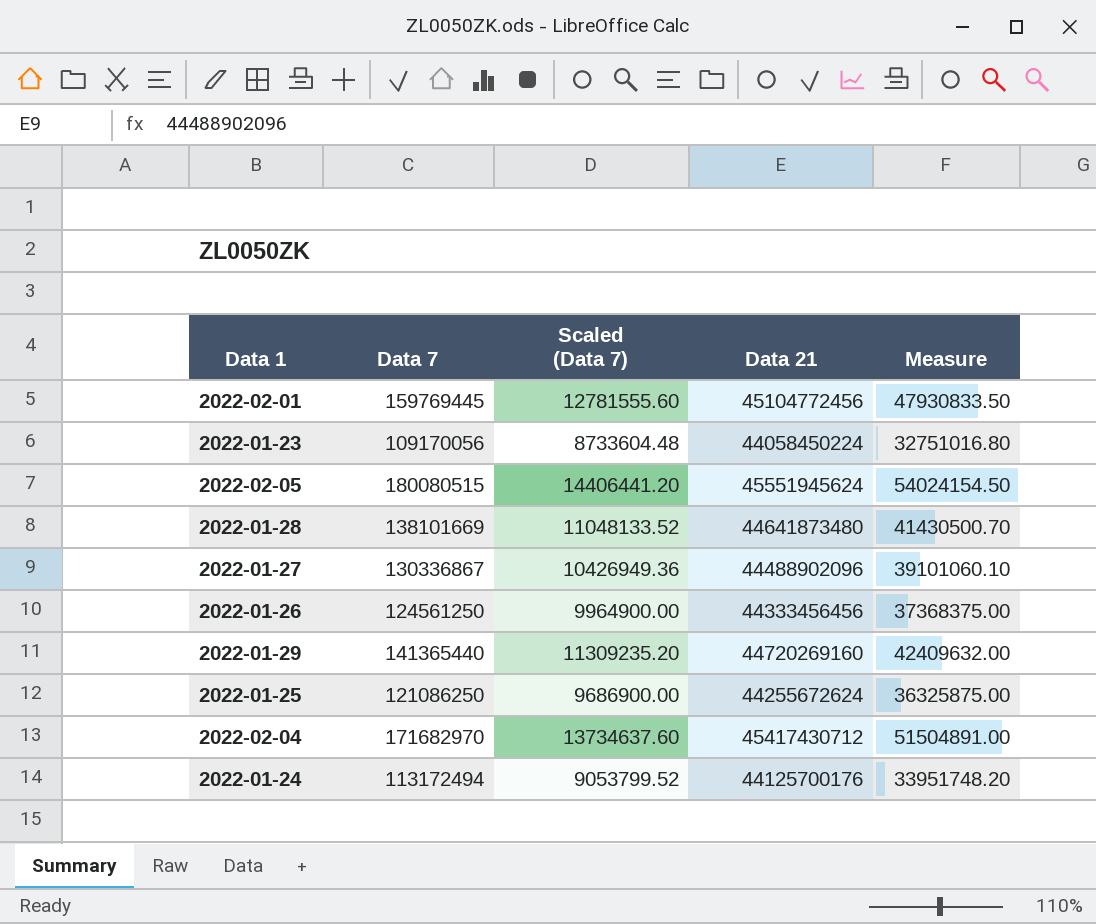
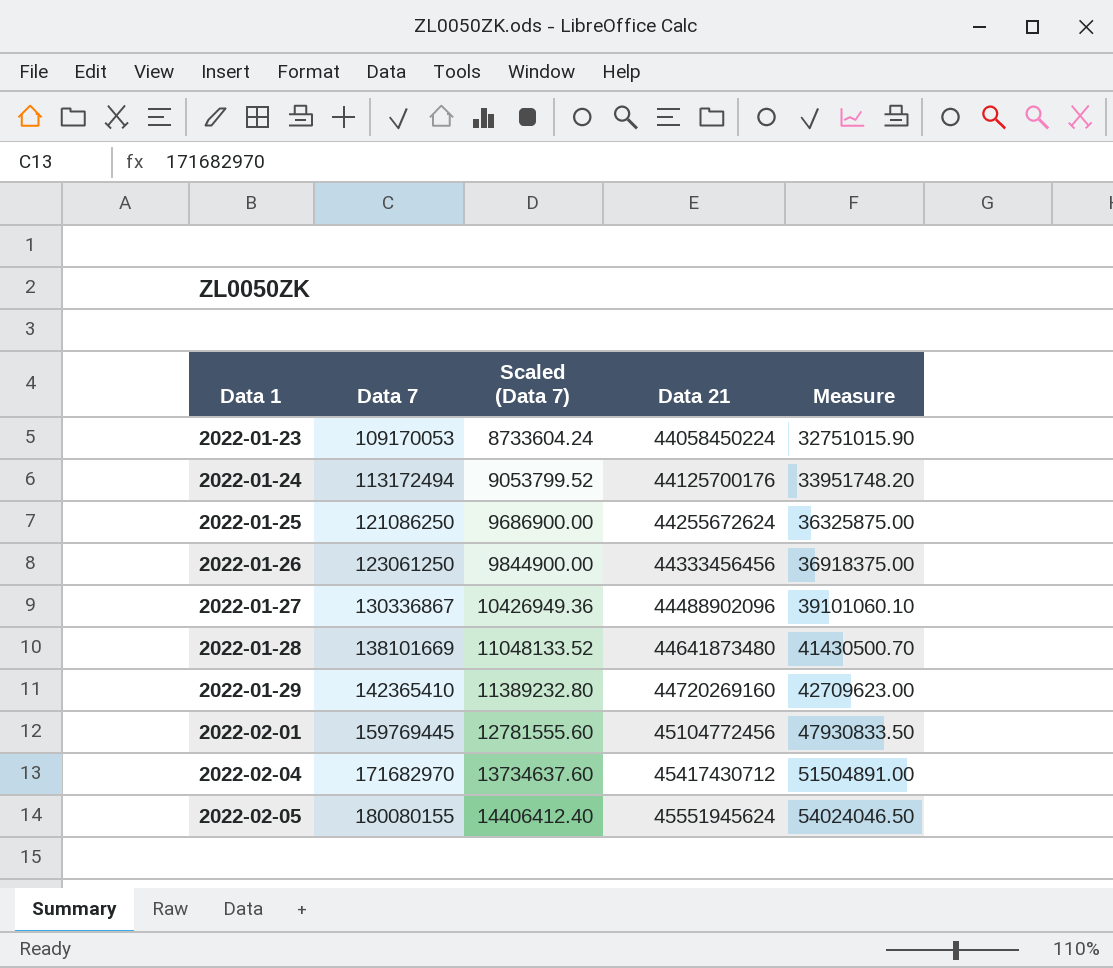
row order: none -> Data 1 ascending
2022-01-23 | Data 7: 109170056 -> 109170053
2022-01-23 | Scaled (Data 7): 8733604.48 -> 8733604.24
2022-01-23 | Measure: 32751016.80 -> 32751015.90
2022-01-26 | Data 7: 124561250 -> 123061250
2022-01-26 | Scaled (Data 7): 9964900.00 -> 9844900.00
2022-01-26 | Measure: 37368375.00 -> 36918375.00
2022-01-29 | Data 7: 141365440 -> 142365410
2022-01-29 | Scaled (Data 7): 11309235.20 -> 11389232.80
2022-01-29 | Measure: 42409632.00 -> 42709623.00
2022-02-05 | Data 7: 180080515 -> 180080155
2022-02-05 | Scaled (Data 7): 14406441.20 -> 14406412.40
2022-02-05 | Measure: 54024154.50 -> 54024046.50

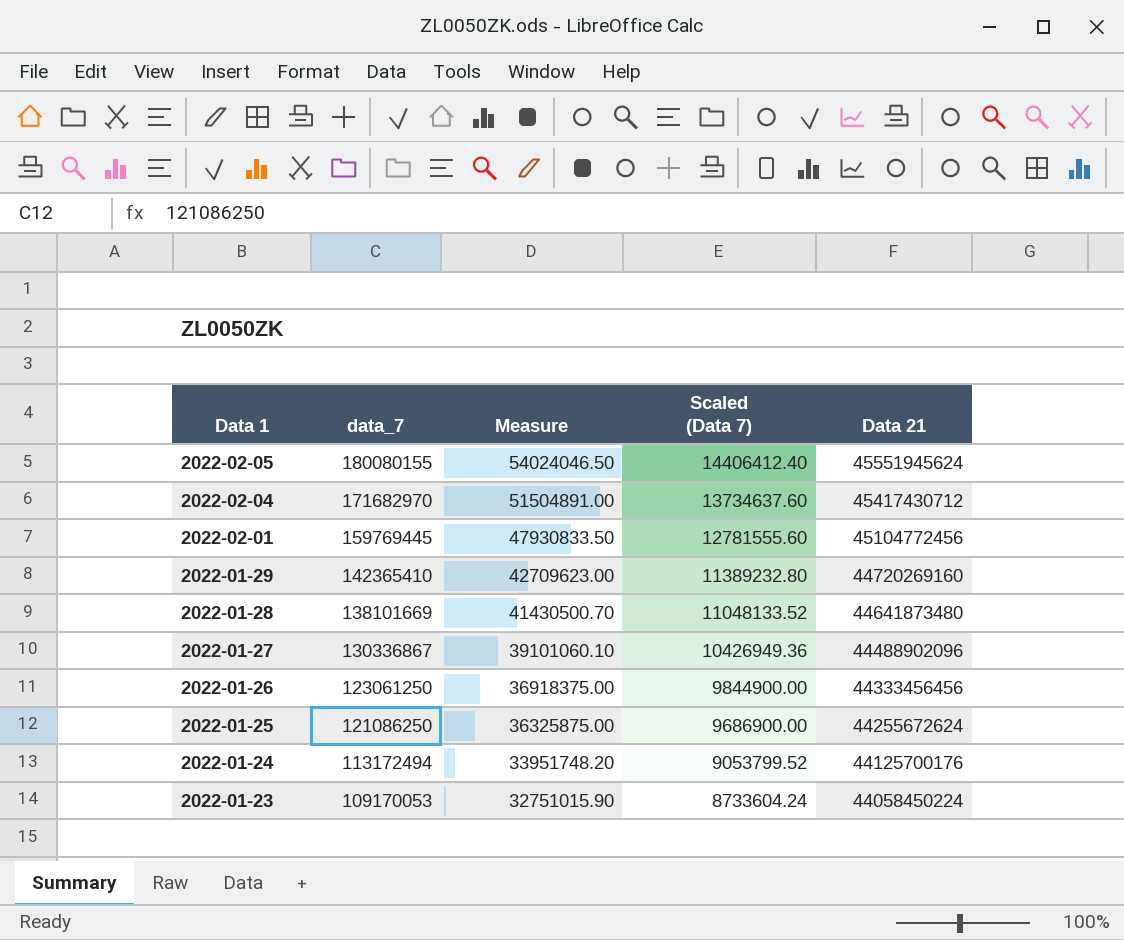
row order: Data 1 ascending -> Data 1 descending
column name: Data 7 -> data_7
column Measure | position: 5 -> 3

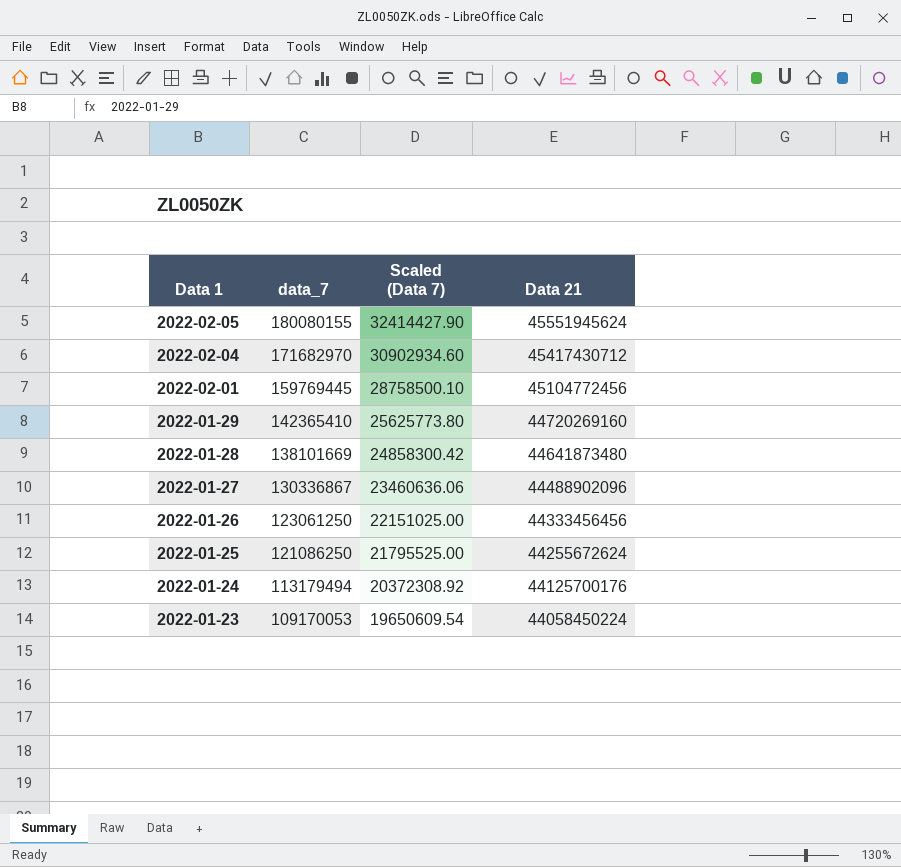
column Measure | formula: [data_7] * 0.3 -> none
column Scaled (Data 7) | formula: [data_7] * 0.08 -> [data_7] * 0.18
2022-01-24 | data_7: 113172494 -> 113179494

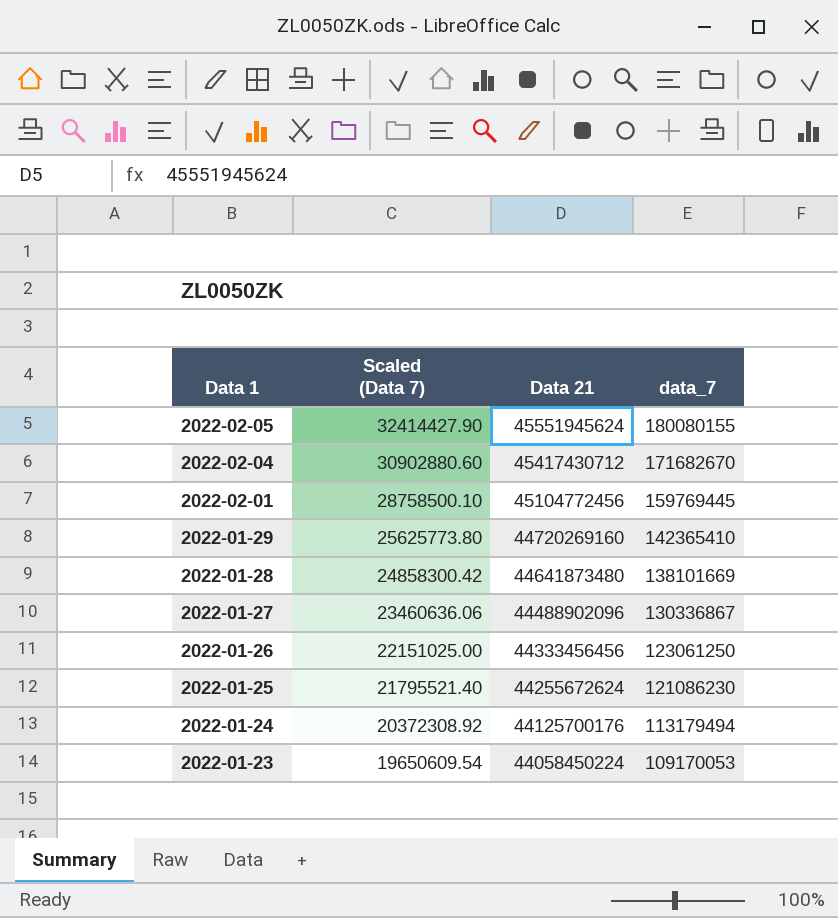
column data_7 | position: 2 -> 4
2022-02-04 | Scaled (Data 7): 30902934.60 -> 30902880.60
2022-02-04 | data_7: 171682970 -> 171682670
2022-01-25 | Scaled (Data 7): 21795525.00 -> 21795521.40
2022-01-25 | data_7: 121086250 -> 121086230

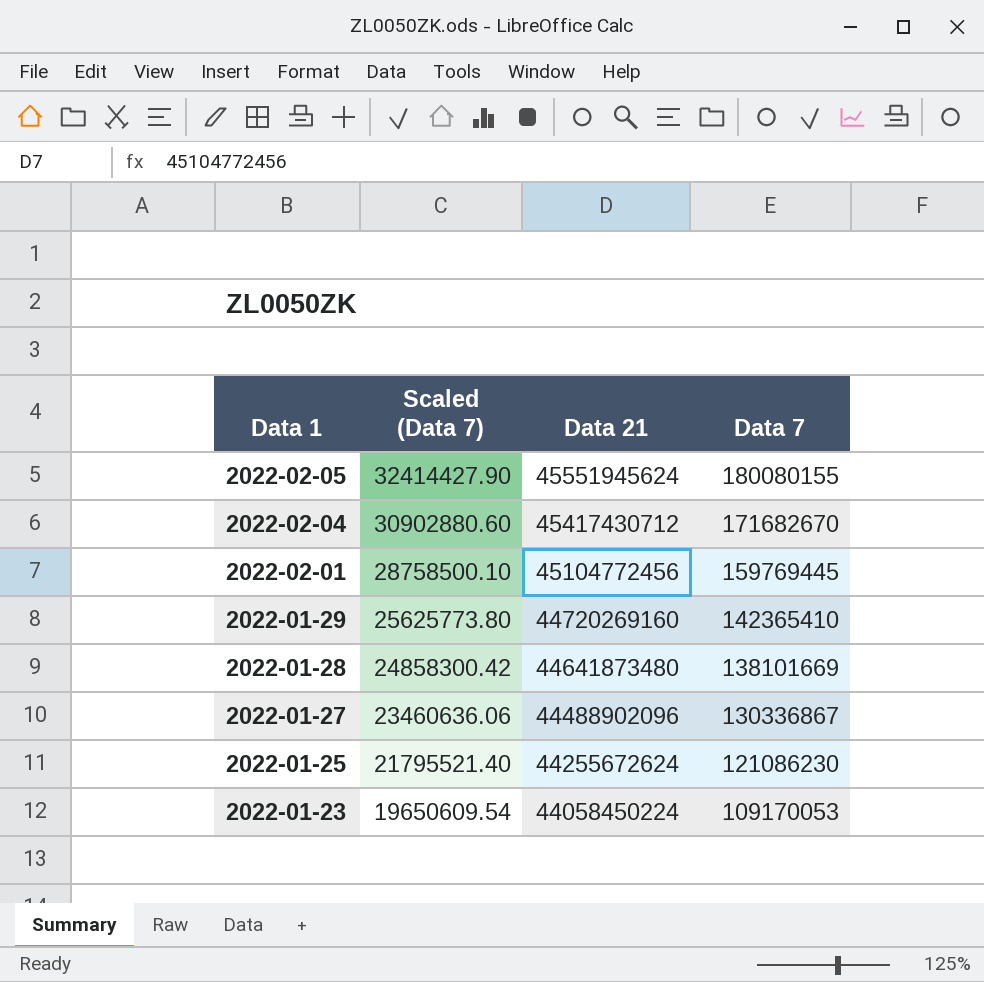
column name: data_7 -> Data 7
row 2022-01-26: 22151025.00 | 44333456456 | 123061250 -> none
row 2022-01-24: 20372308.92 | 44125700176 | 113179494 -> none

